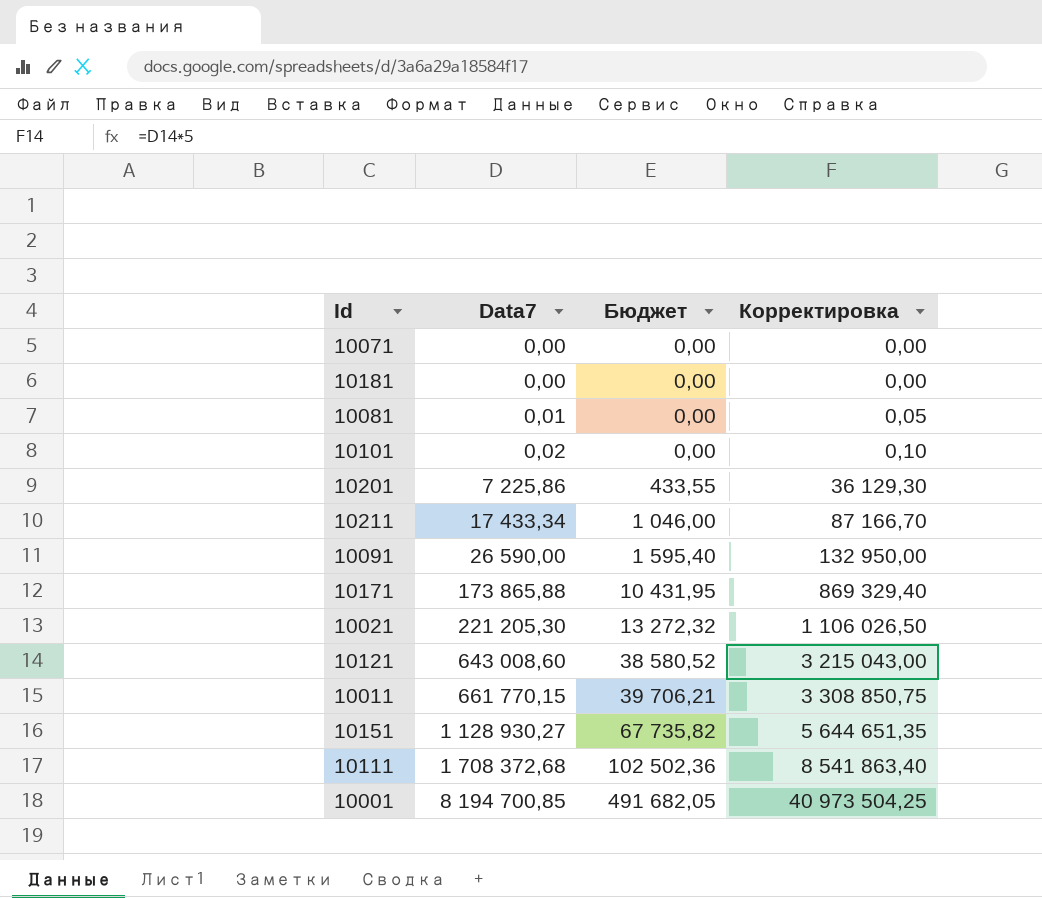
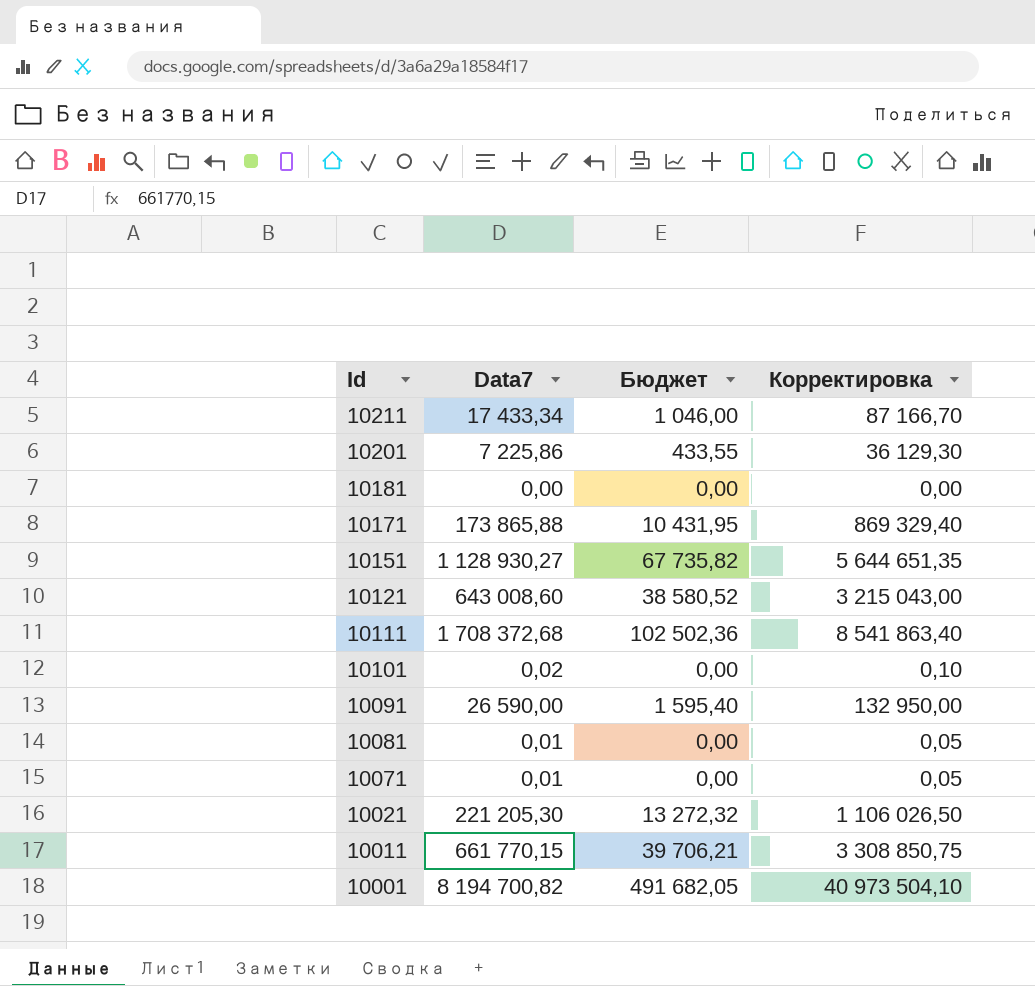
row order: Data7 ascending -> Id descending
10071 | Data7: 0,00 -> 0,01
10071 | Корректировка: 0,00 -> 0,05
10001 | Data7: 8 194 700,85 -> 8 194 700,82
10001 | Корректировка: 40 973 504,25 -> 40 973 504,10

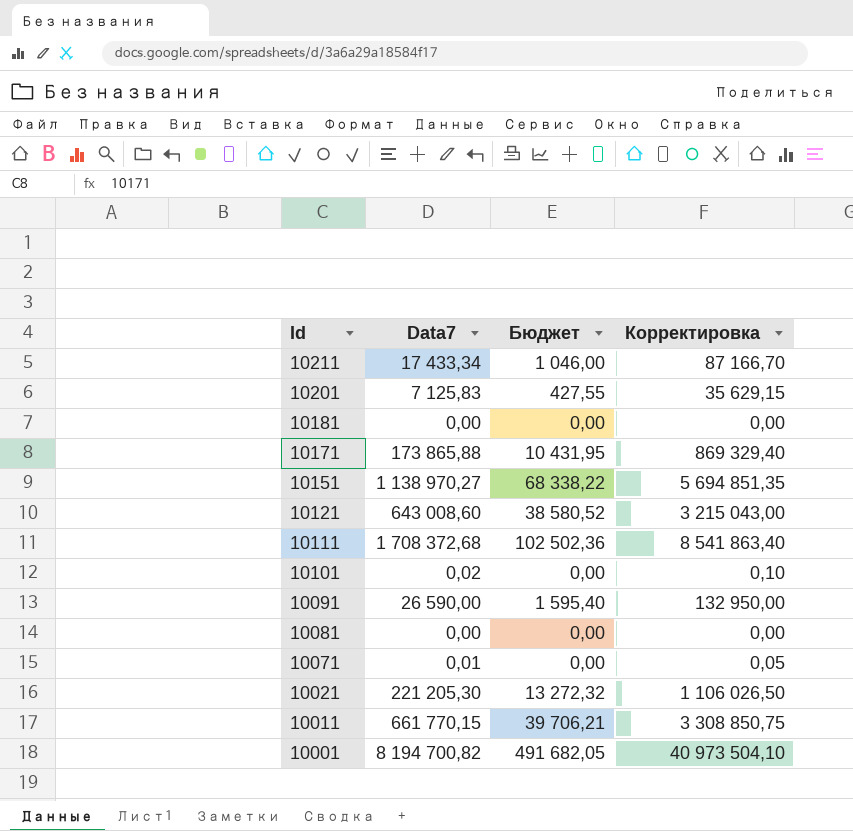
10201 | Data7: 7 225,86 -> 7 125,83
10201 | Бюджет: 433,55 -> 427,55
10201 | Корректировка: 36 129,30 -> 35 629,15
10151 | Data7: 1 128 930,27 -> 1 138 970,27
10151 | Бюджет: 67 735,82 -> 68 338,22
10151 | Корректировка: 5 644 651,35 -> 5 694 851,35
10081 | Data7: 0,01 -> 0,00
10081 | Корректировка: 0,05 -> 0,00

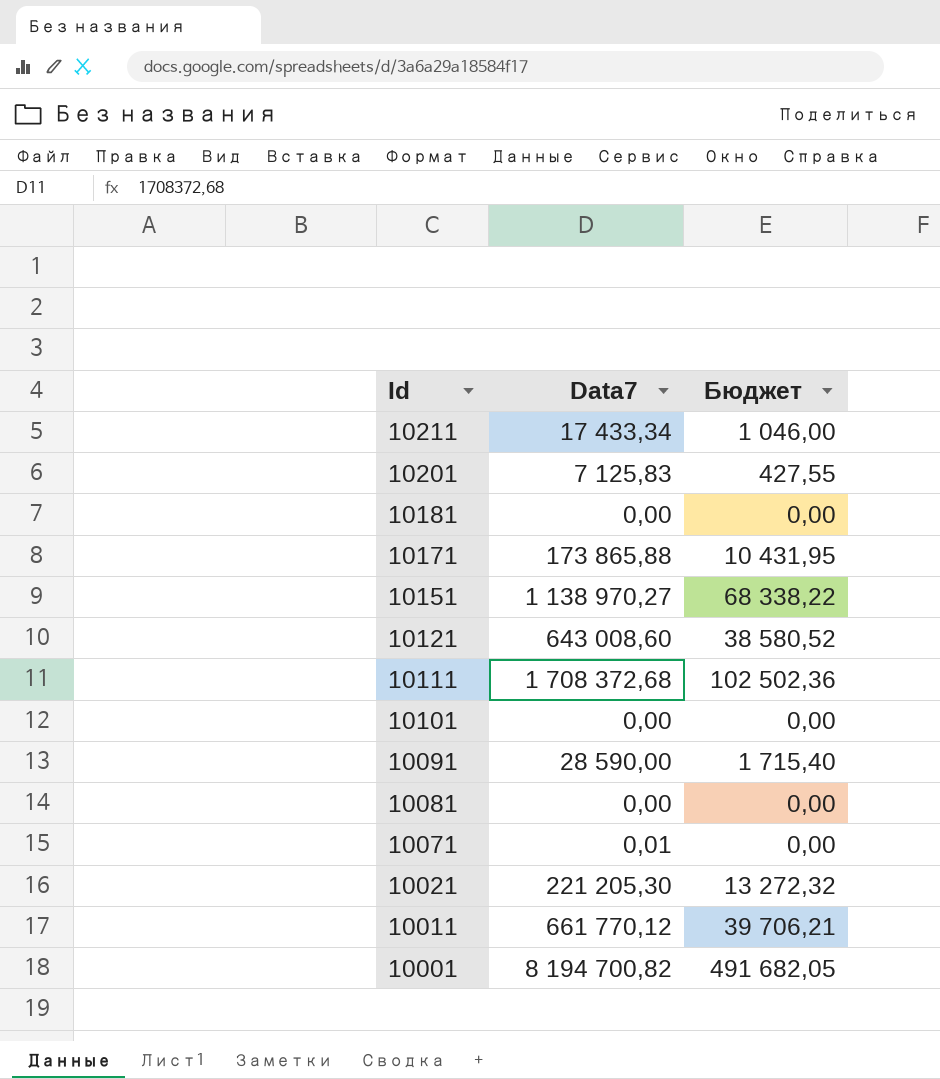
column Корректировка | formula: [Data7] * 5 -> none
10101 | Data7: 0,02 -> 0,00
10091 | Data7: 26 590,00 -> 28 590,00
10091 | Бюджет: 1 595,40 -> 1 715,40
10011 | Data7: 661 770,15 -> 661 770,12

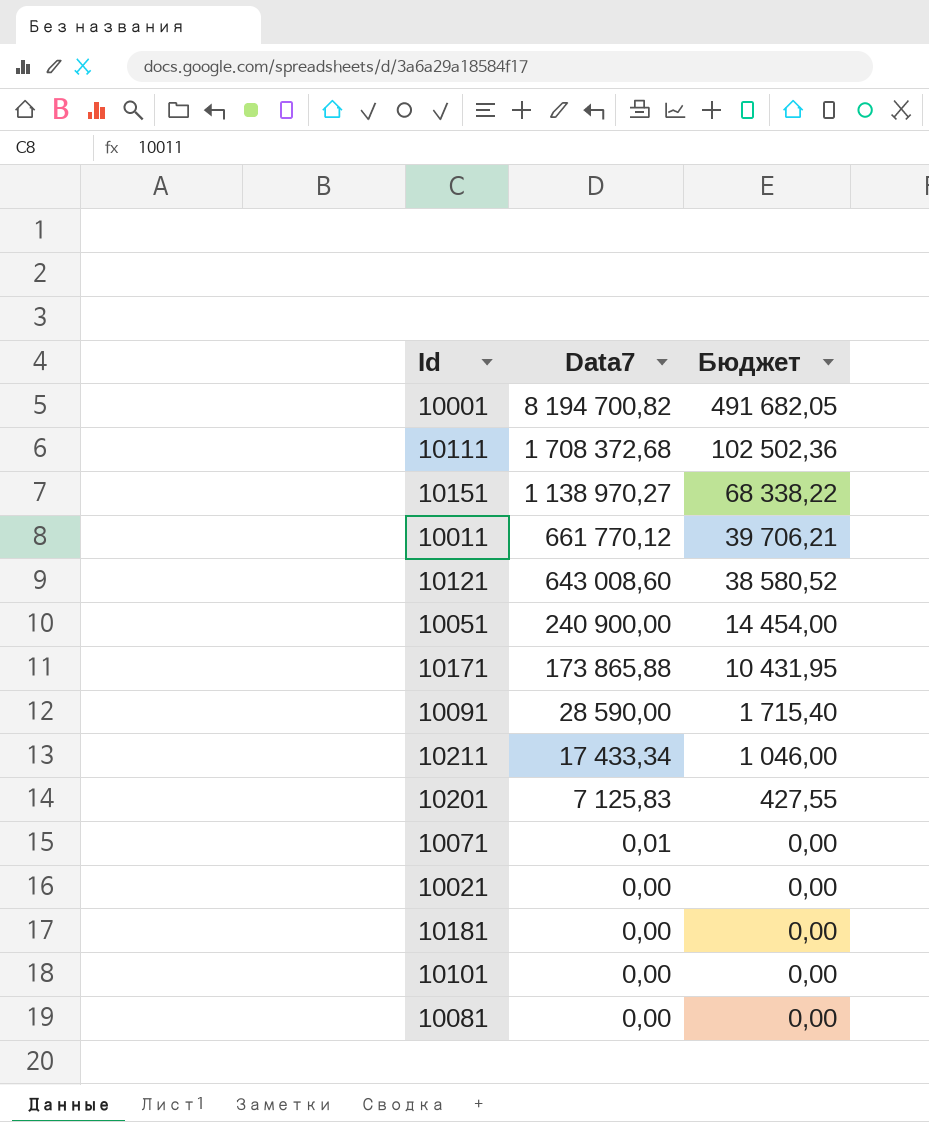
row order: Id descending -> Data7 descending
row 10051: none -> 240 900,00 | 14 454,00
10021 | Data7: 221 205,30 -> 0,00
10021 | Бюджет: 13 272,32 -> 0,00

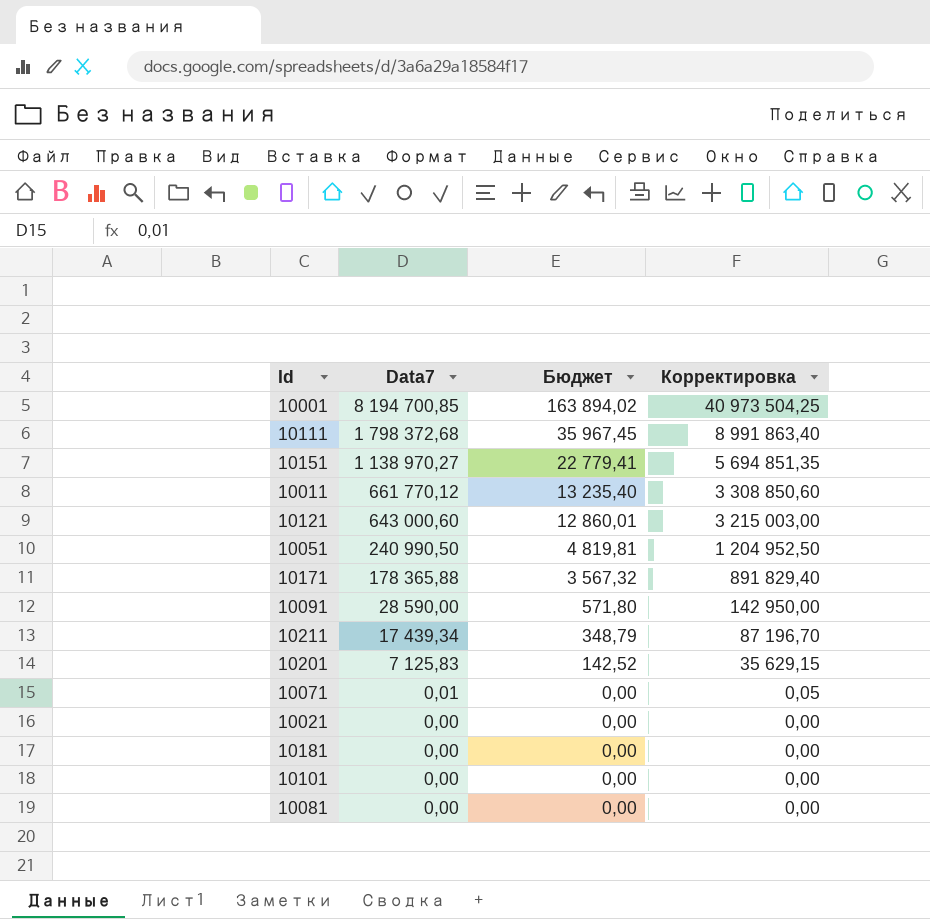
column Бюджет | formula: [Data7] * 0,06 -> [Data7] * 0,02
column Корректировка | formula: none -> [Data7] * 5
10001 | Data7: 8 194 700,82 -> 8 194 700,85
10111 | Data7: 1 708 372,68 -> 1 798 372,68
10121 | Data7: 643 008,60 -> 643 000,60
10051 | Data7: 240 900,00 -> 240 990,50
10171 | Data7: 173 865,88 -> 178 365,88
10211 | Data7: 17 433,34 -> 17 439,34

